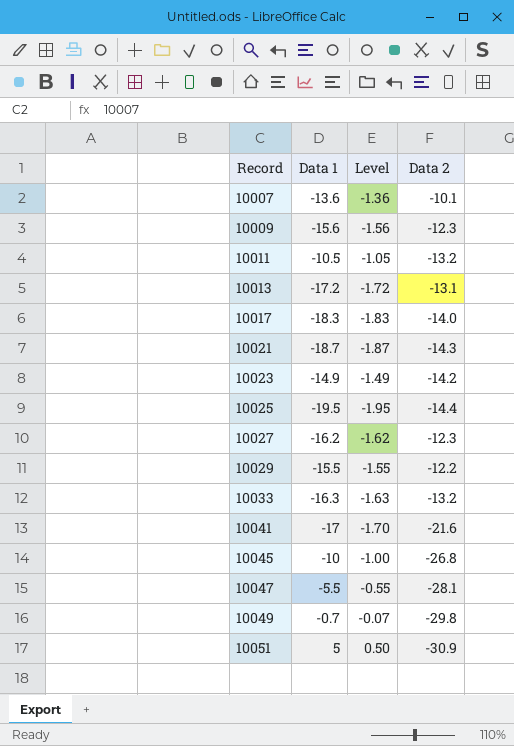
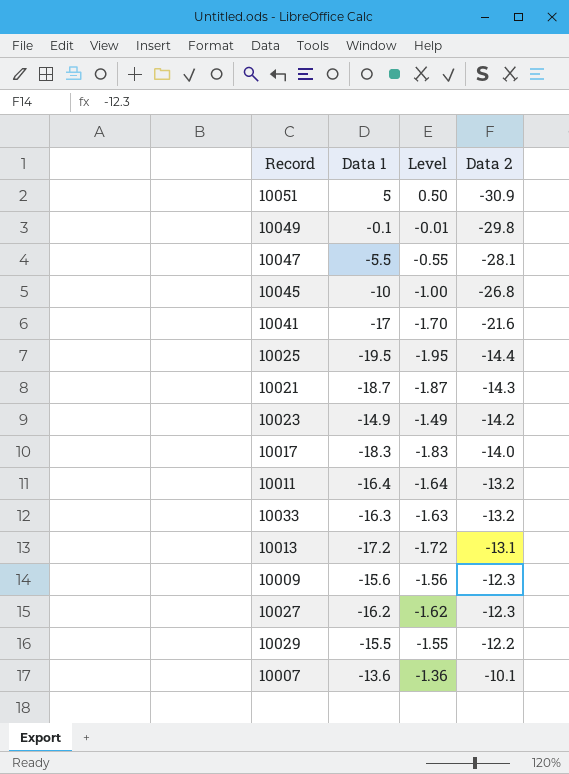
row order: Record ascending -> Data 2 ascending
10049 | Data 1: -0.7 -> -0.1
10049 | Level: -0.07 -> -0.01
10011 | Data 1: -10.5 -> -16.4
10011 | Level: -1.05 -> -1.64

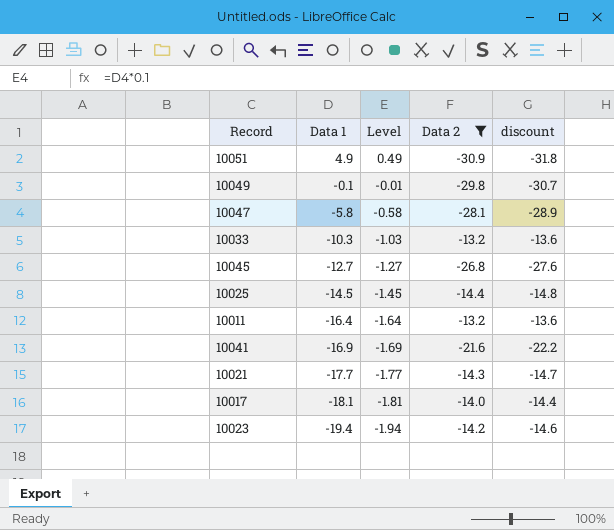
filter: none -> Data 2 <= -13.2
row order: Data 2 ascending -> Data 1 descending
column discount | formula: none -> [Data 2] * 1.03
10051 | Data 1: 5 -> 4.9
10051 | Level: 0.50 -> 0.49
10047 | Data 1: -5.5 -> -5.8
10047 | Level: -0.55 -> -0.58
10033 | Data 1: -16.3 -> -10.3
10033 | Level: -1.63 -> -1.03
10045 | Data 1: -10 -> -12.7
10045 | Level: -1.00 -> -1.27
10025 | Data 1: -19.5 -> -14.5
10025 | Level: -1.95 -> -1.45
10041 | Data 1: -17 -> -16.9
10041 | Level: -1.70 -> -1.69
10021 | Data 1: -18.7 -> -17.7
10021 | Level: -1.87 -> -1.77
10017 | Data 1: -18.3 -> -18.1
10017 | Level: -1.83 -> -1.81
10023 | Data 1: -14.9 -> -19.4
10023 | Level: -1.49 -> -1.94

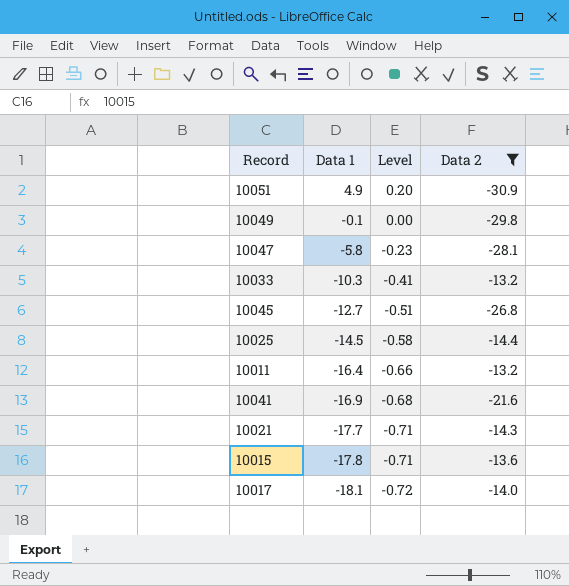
column discount | formula: [Data 2] * 1.03 -> none
column Level | formula: [Data 1] * 0.1 -> [Data 1] * 0.04
row 10023: -19.4 | -1.94 | -14.2 | -14.6 -> none
row 10015: none -> -17.8 | -0.71 | -13.6

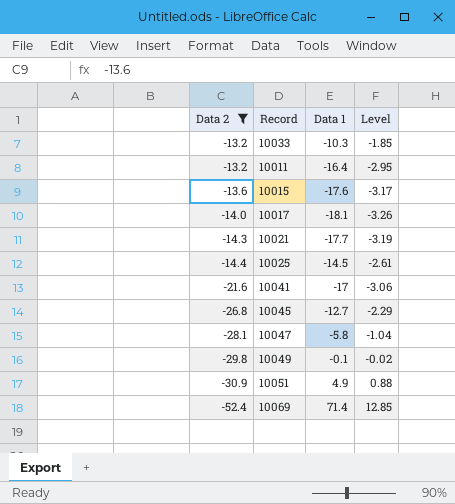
row order: Data 1 descending -> Data 2 descending
column Data 2 | position: 4 -> 1
column Level | formula: [Data 1] * 0.04 -> [Data 1] * 0.18
10015 | Data 1: -17.8 -> -17.6
10041 | Data 1: -16.9 -> -17
row 10069: none -> -52.4 | 71.4 | 12.85

